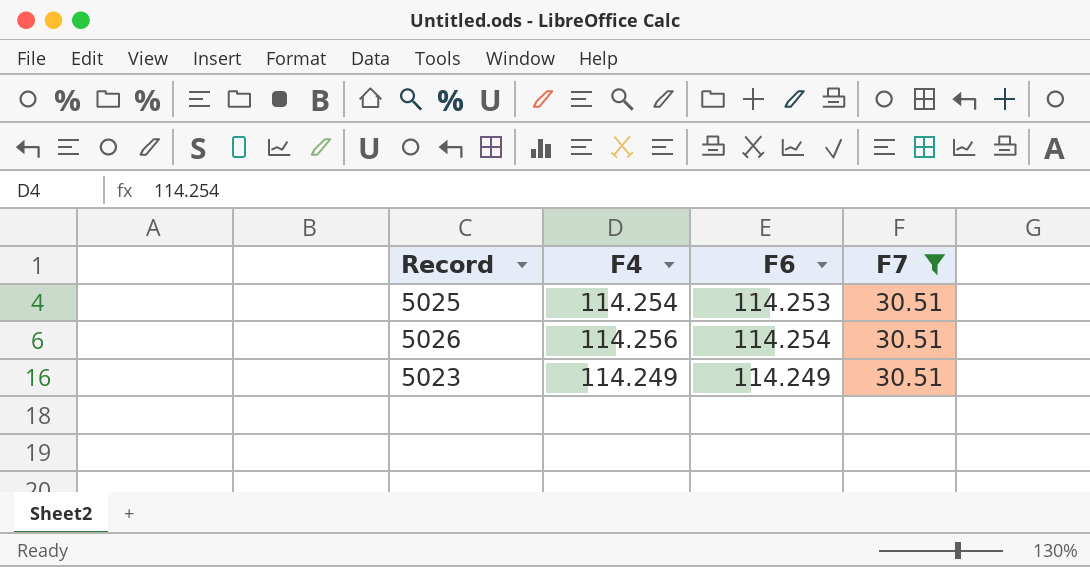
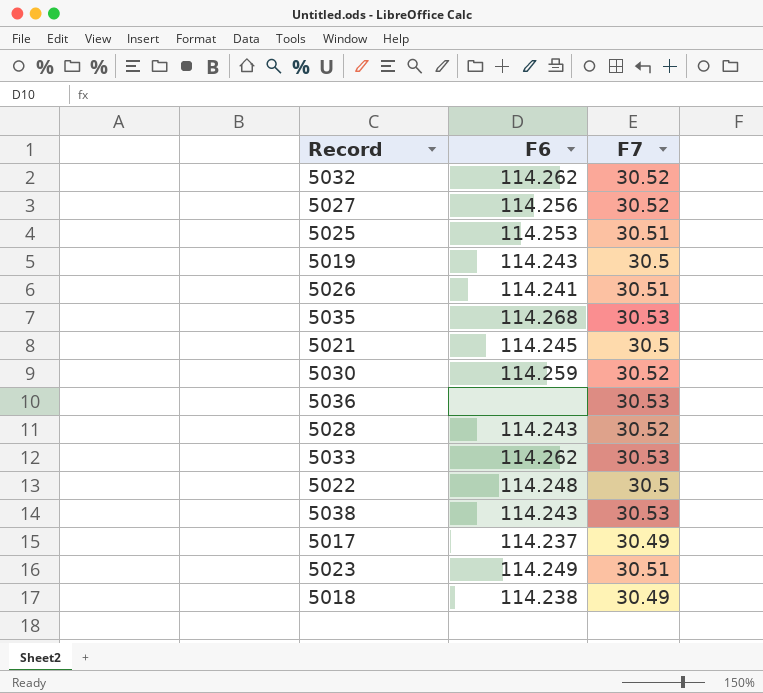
filter: F7 = 30.51 -> none
column F4 | position: 2 -> none
5026 | F6: 114.254 -> 114.241

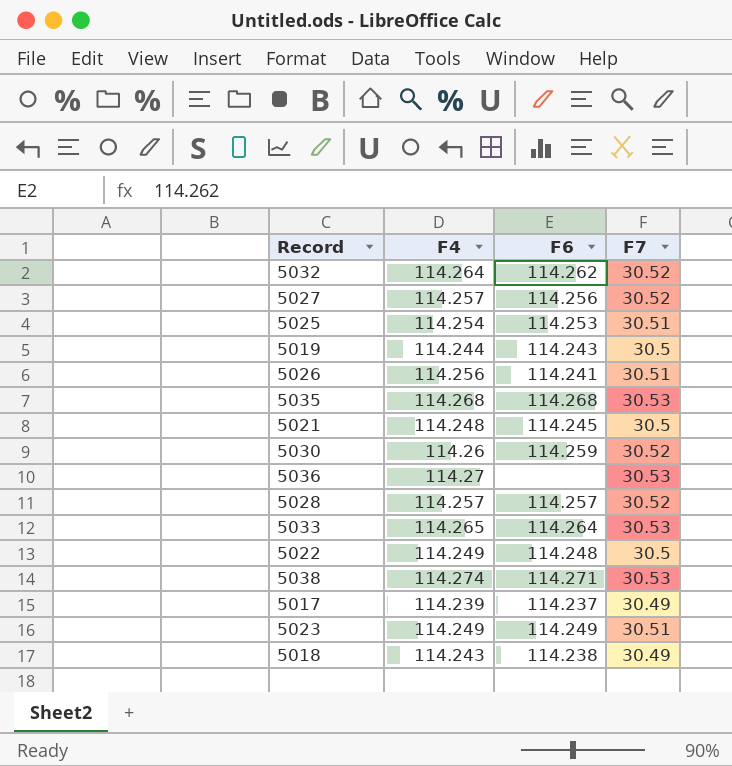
column F4 | position: none -> 2
5028 | F6: 114.243 -> 114.257
5033 | F6: 114.262 -> 114.264
5038 | F6: 114.243 -> 114.271

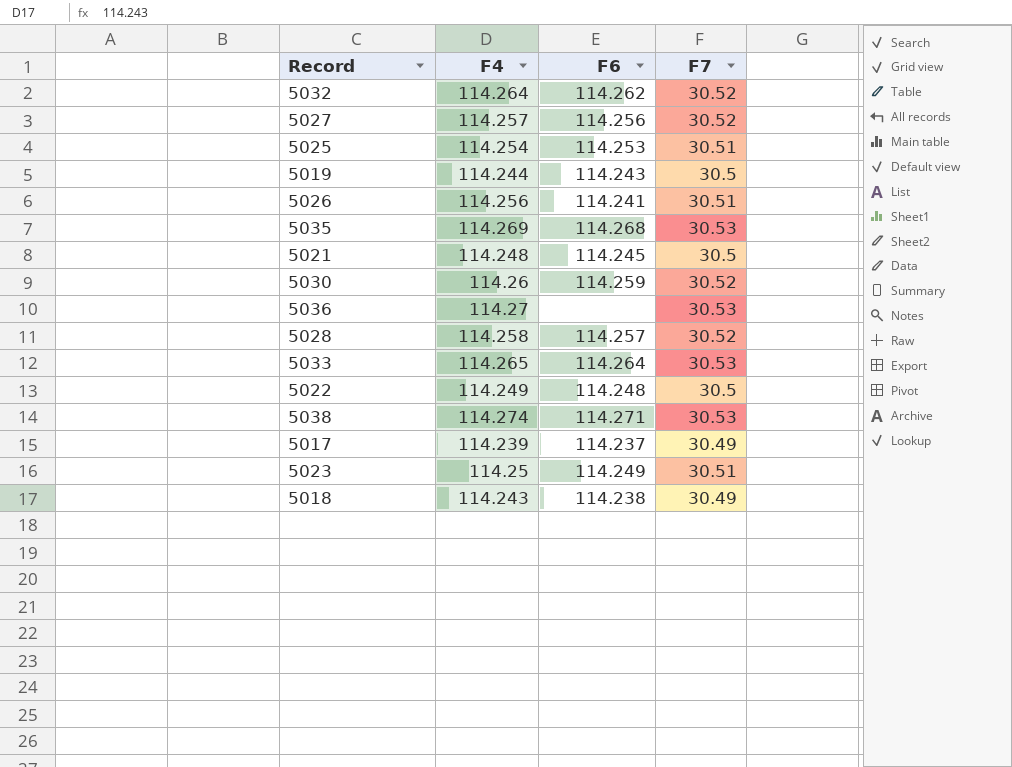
5035 | F4: 114.268 -> 114.269
5028 | F4: 114.257 -> 114.258
5023 | F4: 114.249 -> 114.25

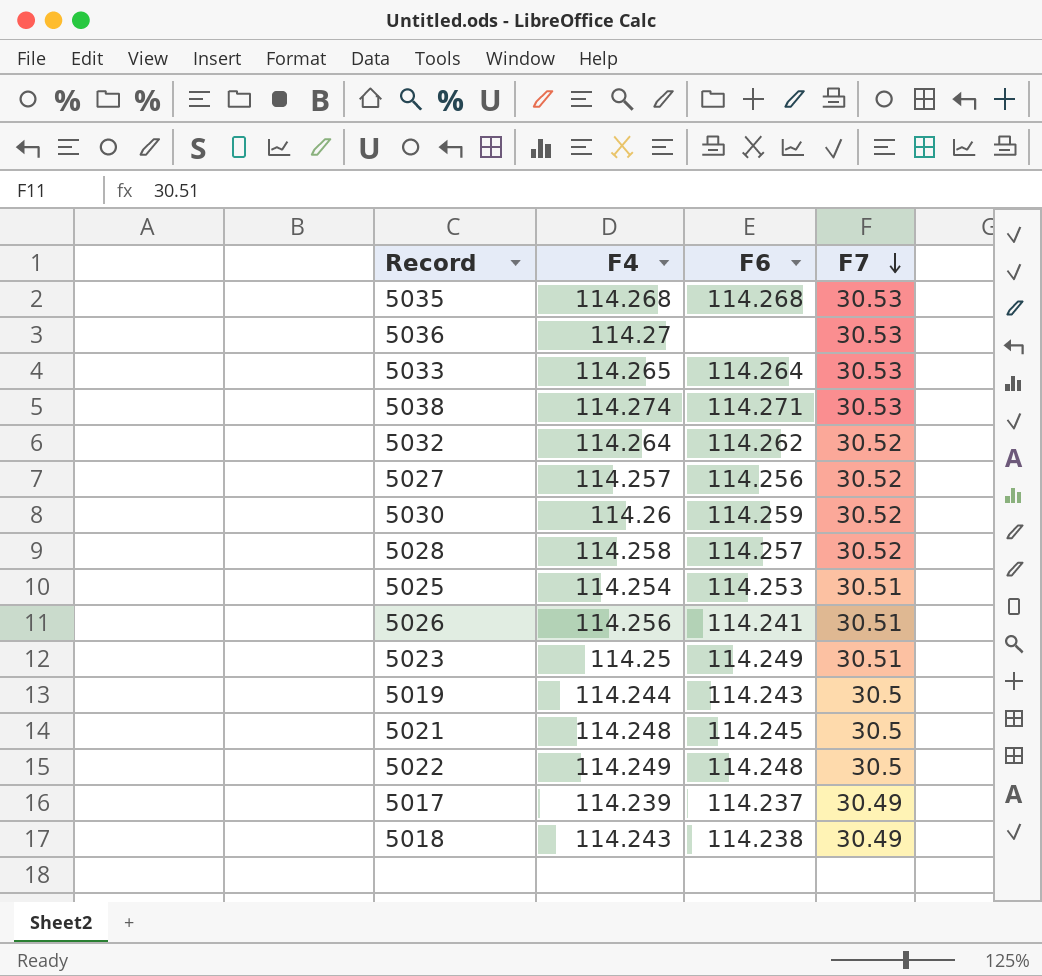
row order: none -> F7 descending
5035 | F4: 114.269 -> 114.268

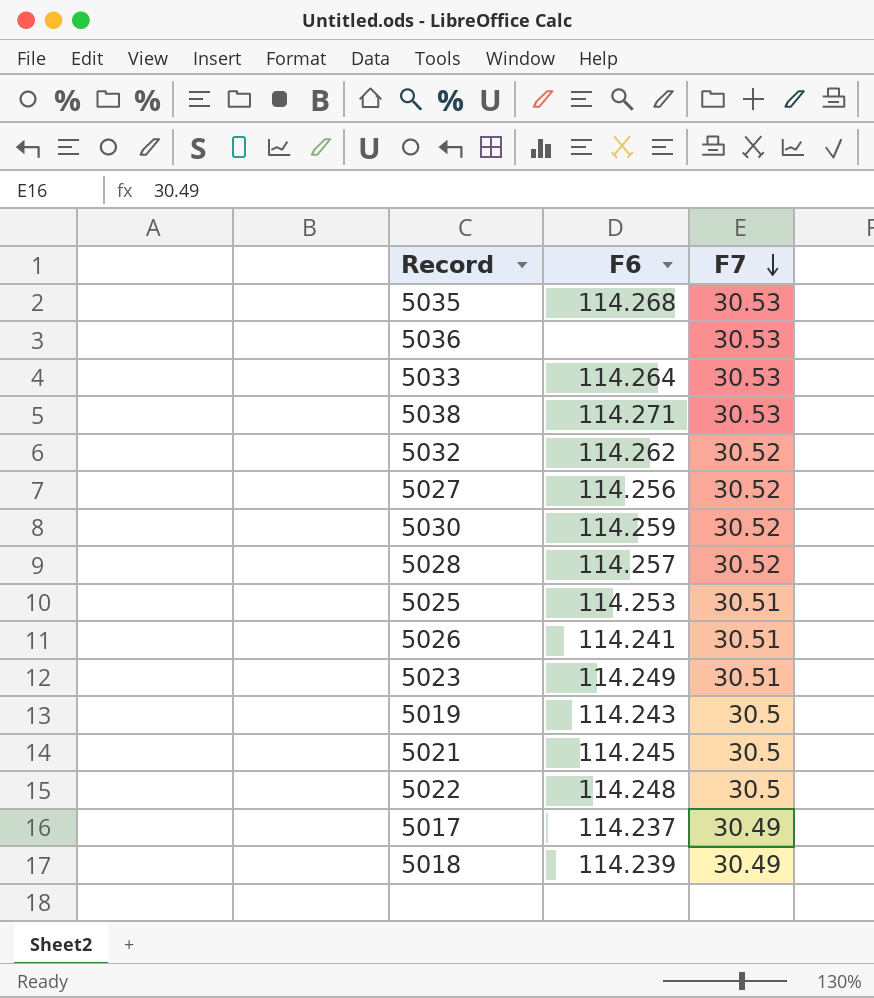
column F4 | position: 2 -> none
5018 | F6: 114.238 -> 114.239

